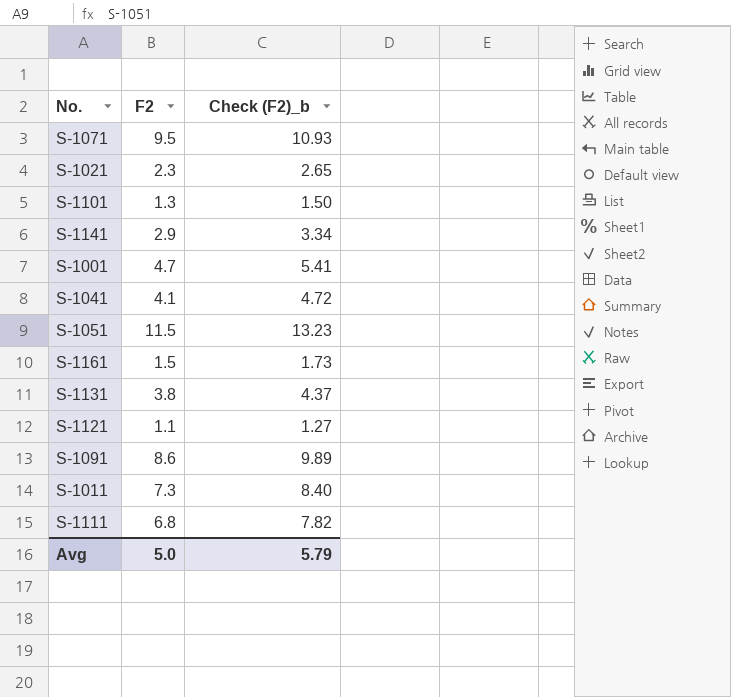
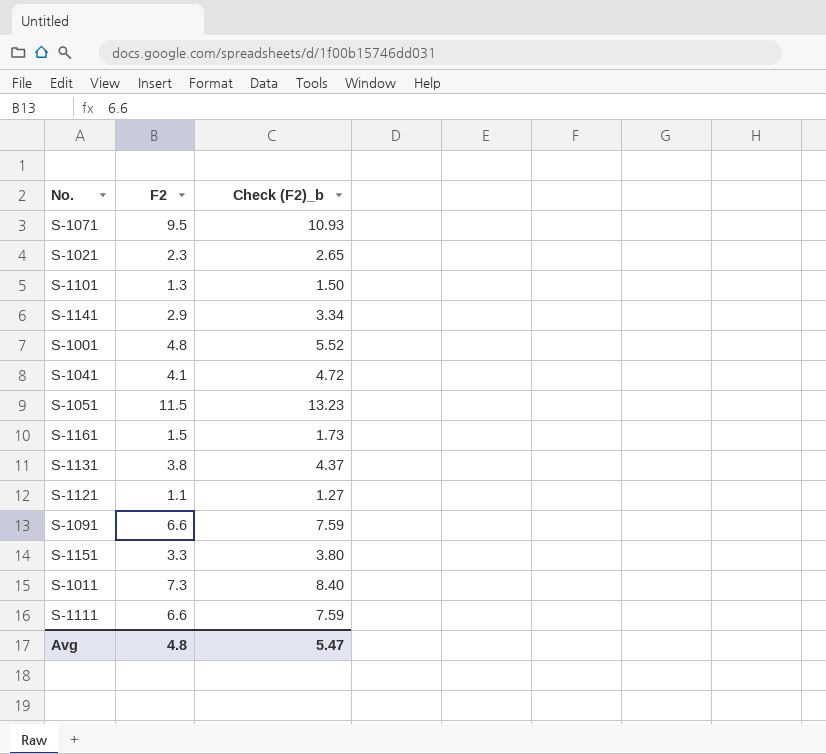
S-1001 | F2: 4.7 -> 4.8
S-1001 | Check (F2)_b: 5.41 -> 5.52
S-1091 | F2: 8.6 -> 6.6
S-1091 | Check (F2)_b: 9.89 -> 7.59
row S-1151: none -> 3.3 | 3.80
S-1111 | F2: 6.8 -> 6.6
S-1111 | Check (F2)_b: 7.82 -> 7.59
Avg | F2: 5.0 -> 4.8
Avg | Check (F2)_b: 5.79 -> 5.47

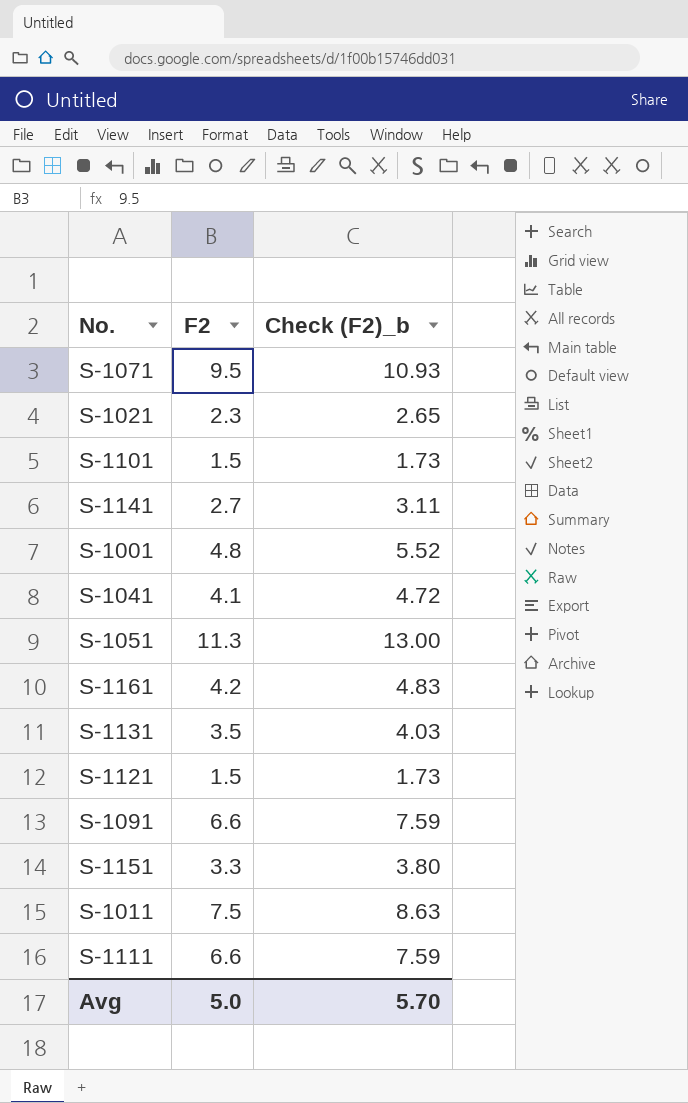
S-1101 | F2: 1.3 -> 1.5
S-1101 | Check (F2)_b: 1.50 -> 1.73
S-1141 | F2: 2.9 -> 2.7
S-1141 | Check (F2)_b: 3.34 -> 3.11
S-1051 | F2: 11.5 -> 11.3
S-1051 | Check (F2)_b: 13.23 -> 13.00
S-1161 | F2: 1.5 -> 4.2
S-1161 | Check (F2)_b: 1.73 -> 4.83
S-1131 | F2: 3.8 -> 3.5
S-1131 | Check (F2)_b: 4.37 -> 4.03
S-1121 | F2: 1.1 -> 1.5
S-1121 | Check (F2)_b: 1.27 -> 1.73
S-1011 | F2: 7.3 -> 7.5
S-1011 | Check (F2)_b: 8.40 -> 8.63
Avg | F2: 4.8 -> 5.0
Avg | Check (F2)_b: 5.47 -> 5.70

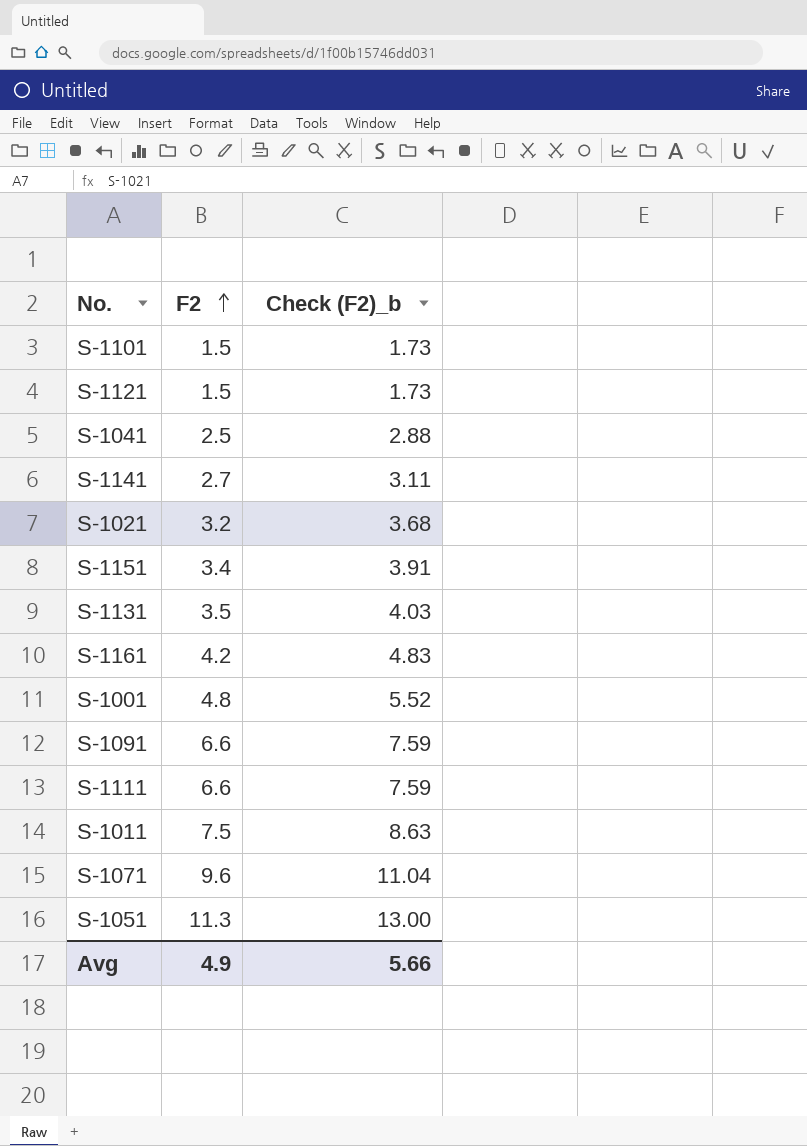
row order: none -> F2 ascending
S-1041 | F2: 4.1 -> 2.5
S-1041 | Check (F2)_b: 4.72 -> 2.88
S-1021 | F2: 2.3 -> 3.2
S-1021 | Check (F2)_b: 2.65 -> 3.68
S-1151 | F2: 3.3 -> 3.4
S-1151 | Check (F2)_b: 3.80 -> 3.91
S-1071 | F2: 9.5 -> 9.6
S-1071 | Check (F2)_b: 10.93 -> 11.04
Avg | F2: 5.0 -> 4.9
Avg | Check (F2)_b: 5.70 -> 5.66

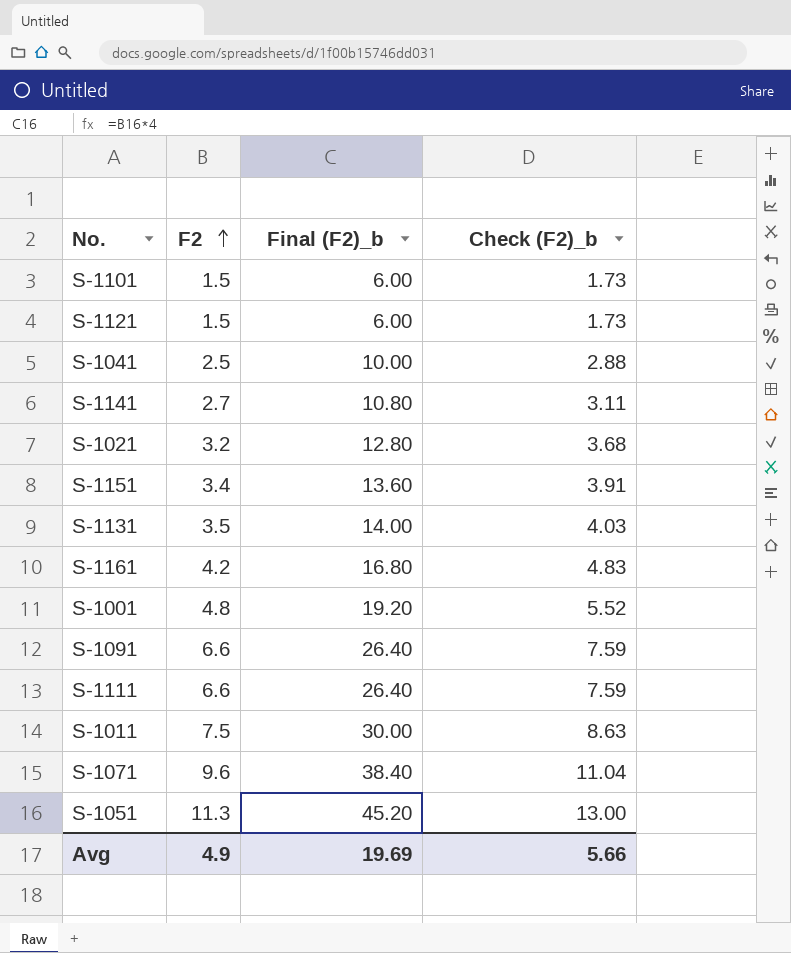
column Final (F2)_b | formula: none -> [F2] * 4

